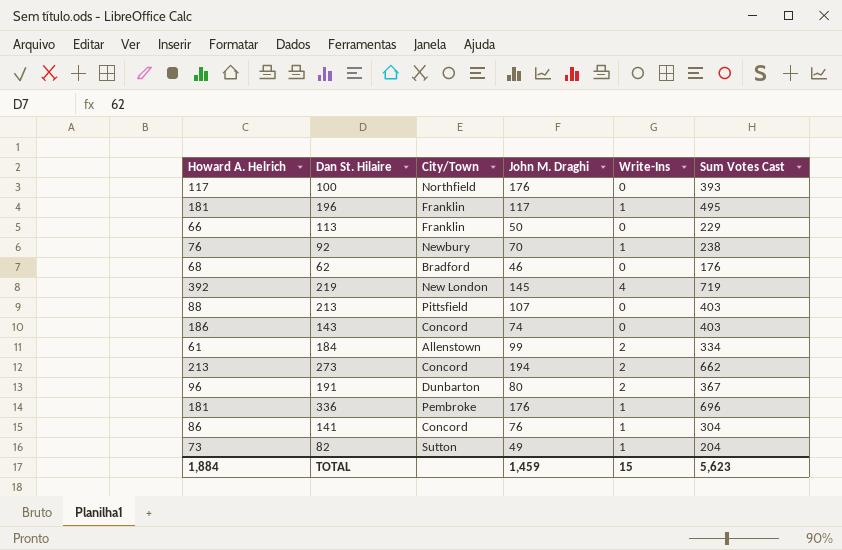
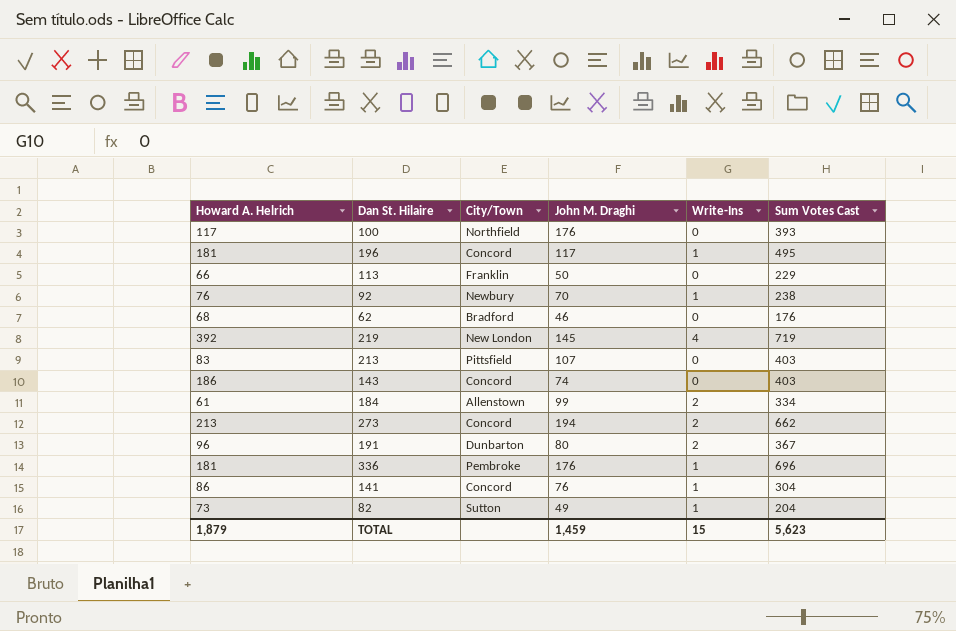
196 | City/Town: Franklin -> Concord
213 | Howard A. Helrich: 88 -> 83
TOTAL | Howard A. Helrich: 1,884 -> 1,879

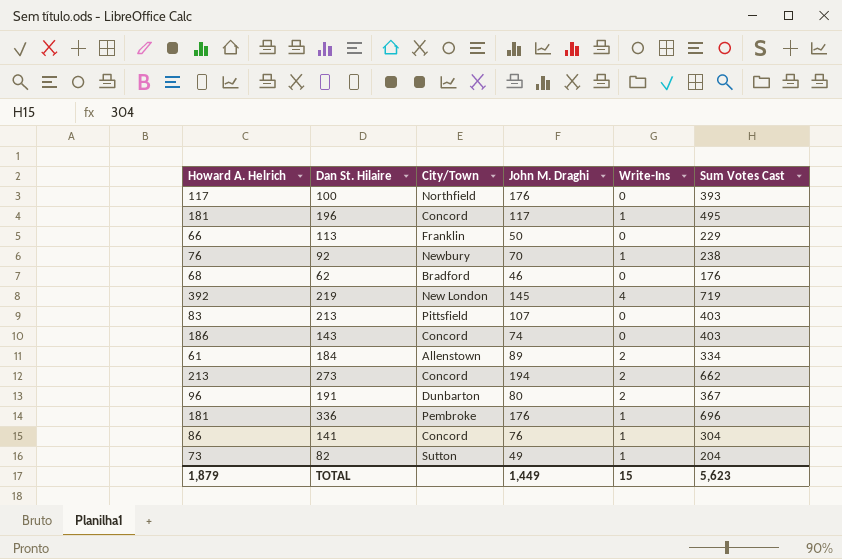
184 | John M. Draghi: 99 -> 89
TOTAL | John M. Draghi: 1,459 -> 1,449

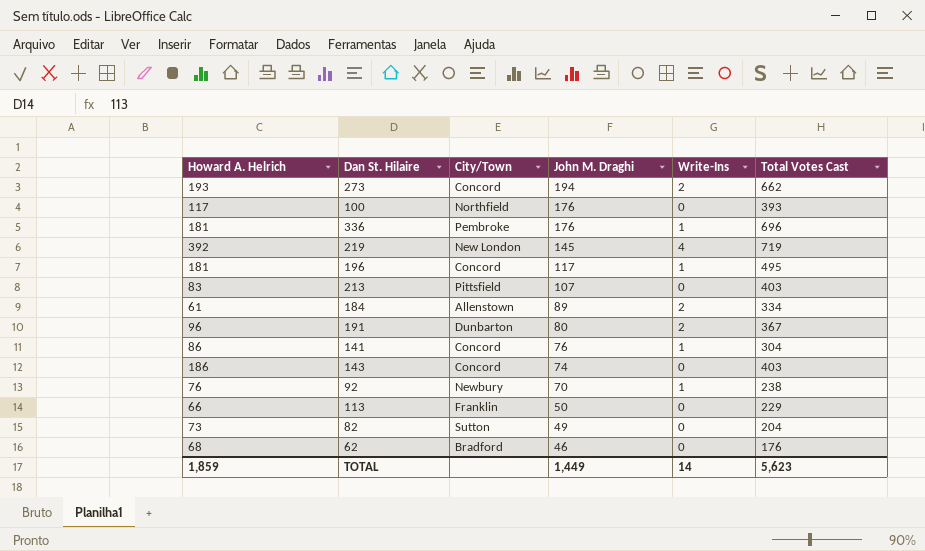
row order: none -> John M. Draghi descending
column name: Sum Votes Cast -> Total Votes Cast
273 | Howard A. Helrich: 213 -> 193
82 | Write-Ins: 1 -> 0
TOTAL | Howard A. Helrich: 1,879 -> 1,859
TOTAL | Write-Ins: 15 -> 14

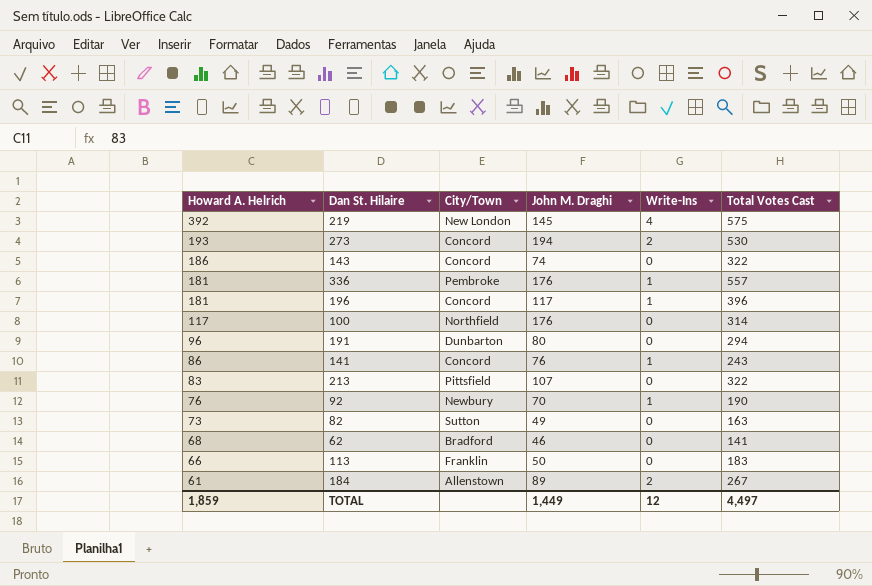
row order: John M. Draghi descending -> Howard A. Helrich descending
219 | Total Votes Cast: 719 -> 575
273 | Total Votes Cast: 662 -> 530
143 | Total Votes Cast: 403 -> 322
336 | Total Votes Cast: 696 -> 557
196 | Total Votes Cast: 495 -> 396
100 | Total Votes Cast: 393 -> 314
191 | Write-Ins: 2 -> 0
191 | Total Votes Cast: 367 -> 294
141 | Total Votes Cast: 304 -> 243
213 | Total Votes Cast: 403 -> 322
92 | Total Votes Cast: 238 -> 190
82 | Total Votes Cast: 204 -> 163
62 | Total Votes Cast: 176 -> 141
113 | Total Votes Cast: 229 -> 183
184 | Total Votes Cast: 334 -> 267
TOTAL | Write-Ins: 14 -> 12
TOTAL | Total Votes Cast: 5,623 -> 4,497

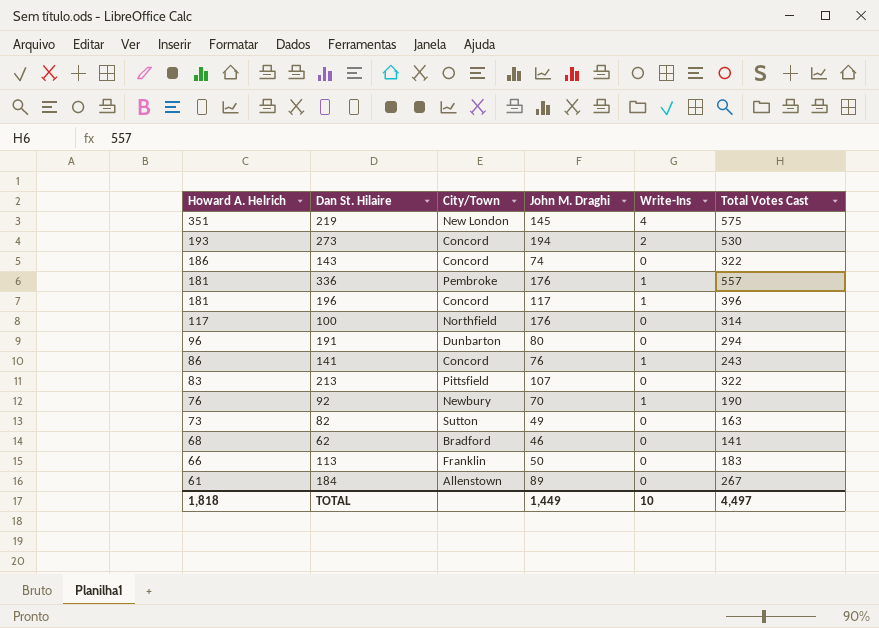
219 | Howard A. Helrich: 392 -> 351
184 | Write-Ins: 2 -> 0
TOTAL | Howard A. Helrich: 1,859 -> 1,818
TOTAL | Write-Ins: 12 -> 10

